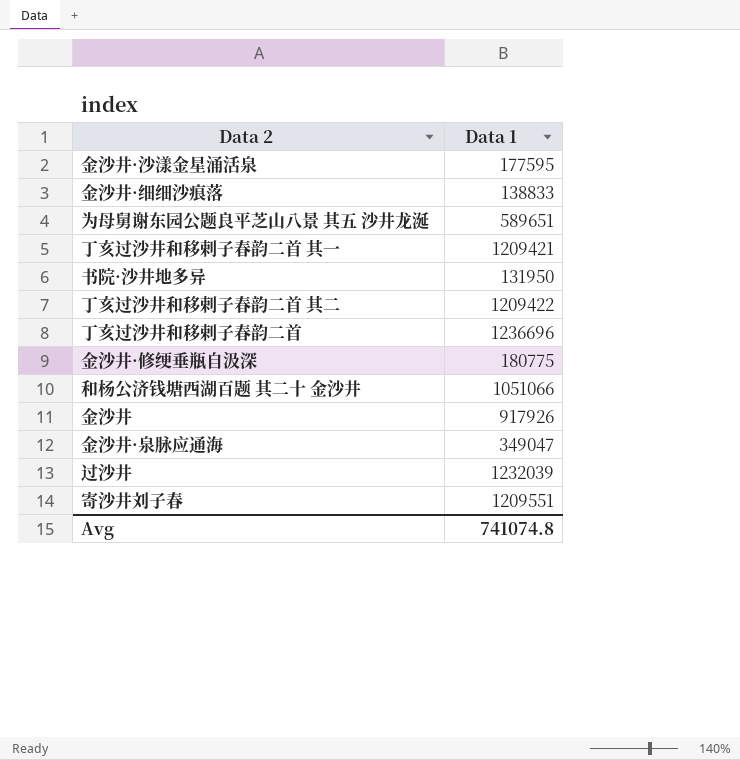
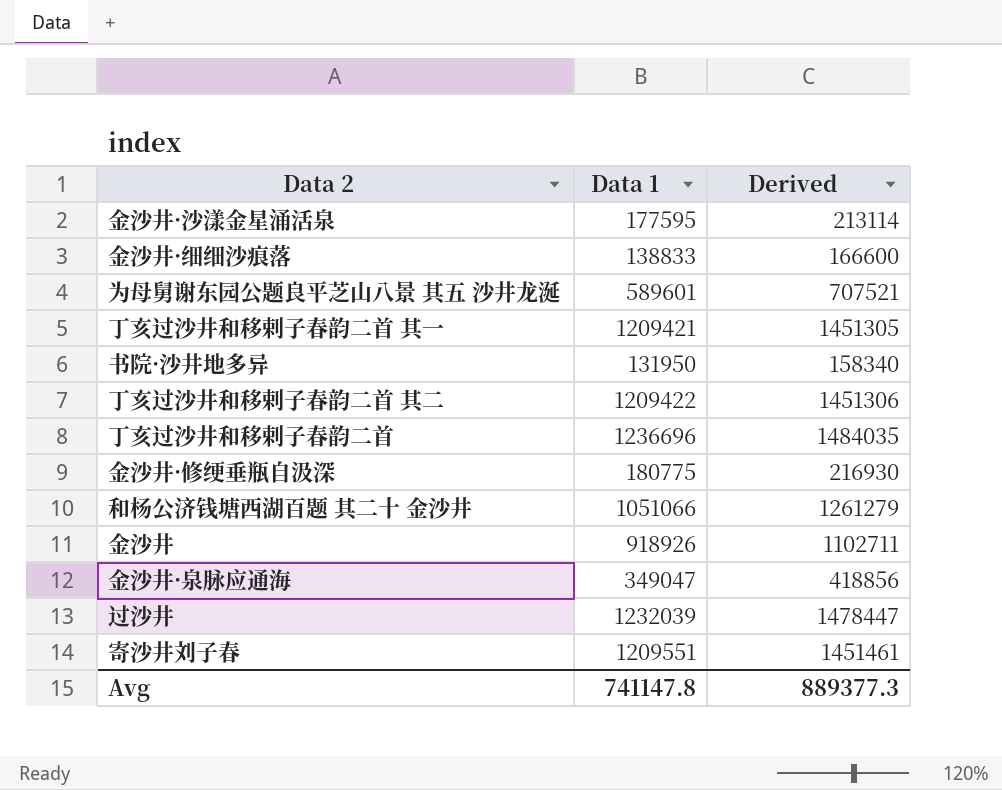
column Derived | formula: none -> [Data 1] * 1.2
为母舅谢东园公题良平芝山八景 其五 沙井龙涎 | Data 1: 589651 -> 589601
金沙井 | Data 1: 917926 -> 918926
Avg | Data 1: 741074.8 -> 741147.8

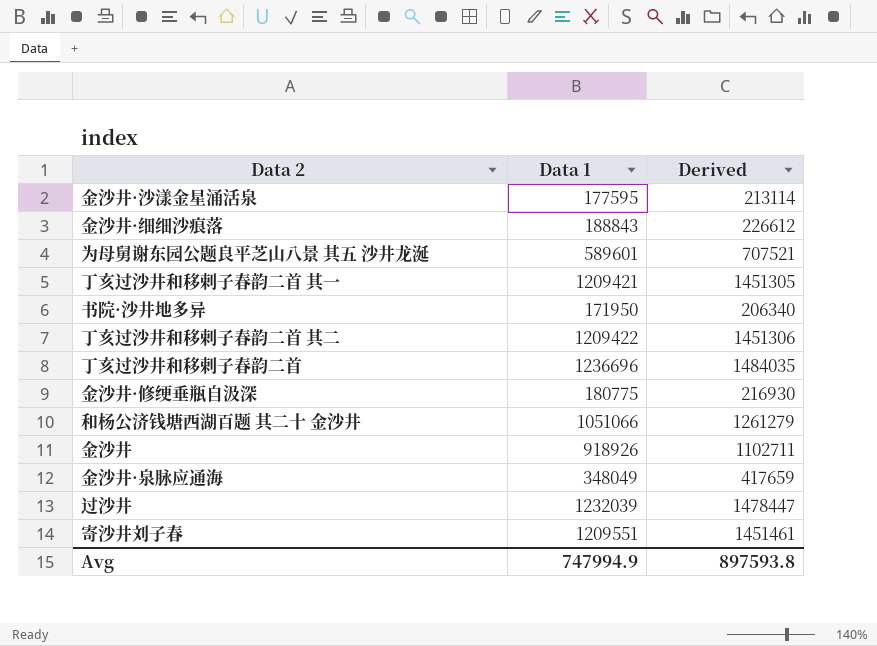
金沙井·细细沙痕落 | Data 1: 138833 -> 188843
金沙井·细细沙痕落 | Derived: 166600 -> 226612
书院·沙井地多异 | Data 1: 131950 -> 171950
书院·沙井地多异 | Derived: 158340 -> 206340
金沙井·泉脉应通海 | Data 1: 349047 -> 348049
金沙井·泉脉应通海 | Derived: 418856 -> 417659
Avg | Data 1: 741147.8 -> 747994.9
Avg | Derived: 889377.3 -> 897593.8

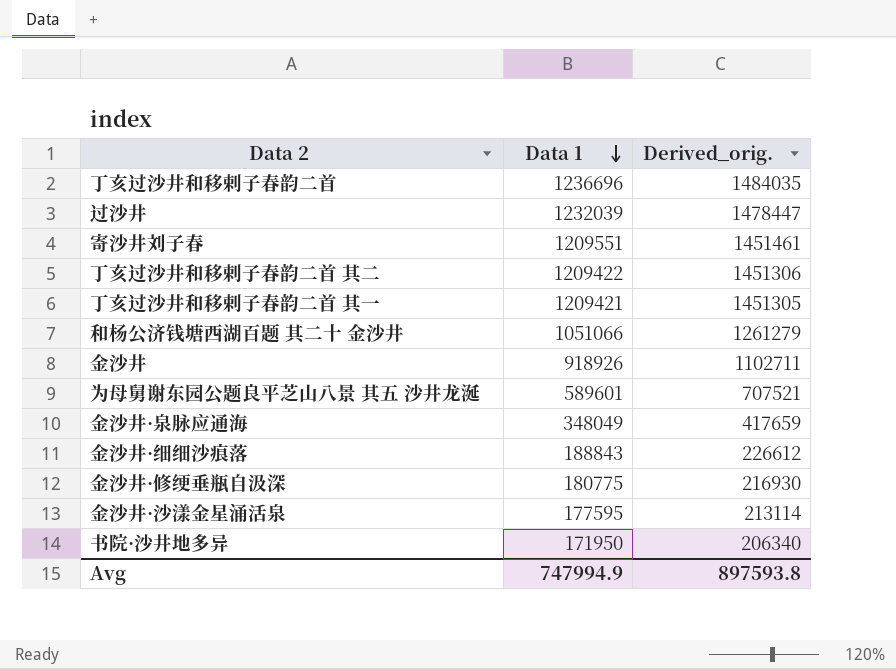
row order: none -> Data 1 descending
column name: Derived -> Derived_orig.

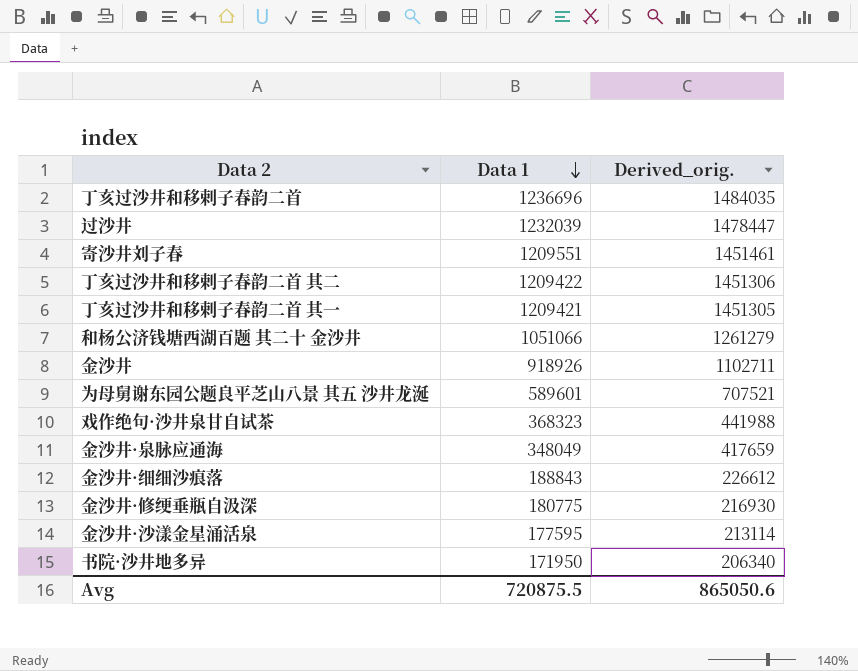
row 戏作绝句·沙井泉甘自试茶: none -> 368323 | 441988
Avg | Data 1: 747994.9 -> 720875.5
Avg | Derived_orig.: 897593.8 -> 865050.6

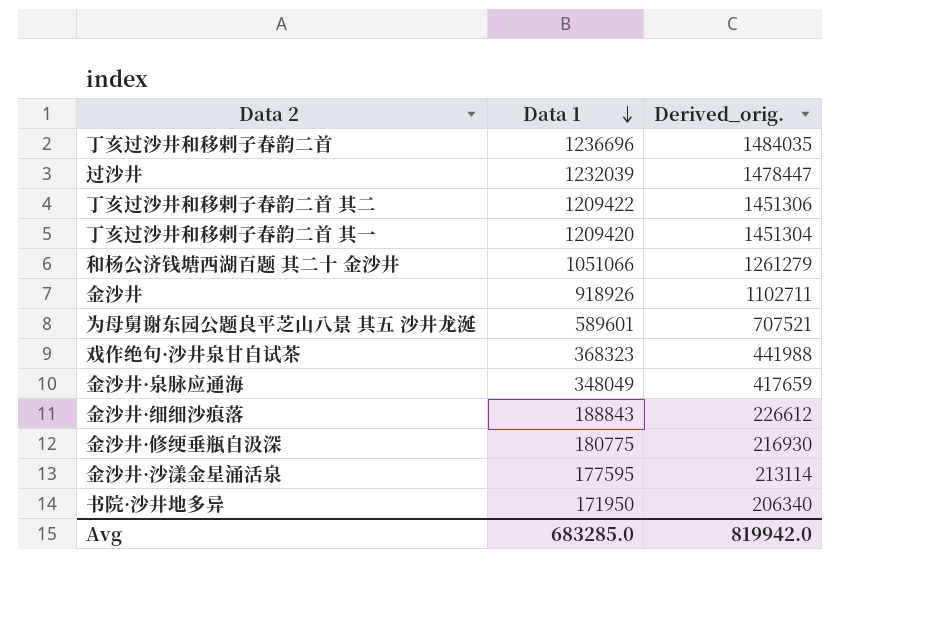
row 寄沙井刘子春: 1209551 | 1451461 -> none
丁亥过沙井和移剌子春韵二首 其一 | Data 1: 1209421 -> 1209420
丁亥过沙井和移剌子春韵二首 其一 | Derived_orig.: 1451305 -> 1451304
Avg | Data 1: 720875.5 -> 683285.0
Avg | Derived_orig.: 865050.6 -> 819942.0

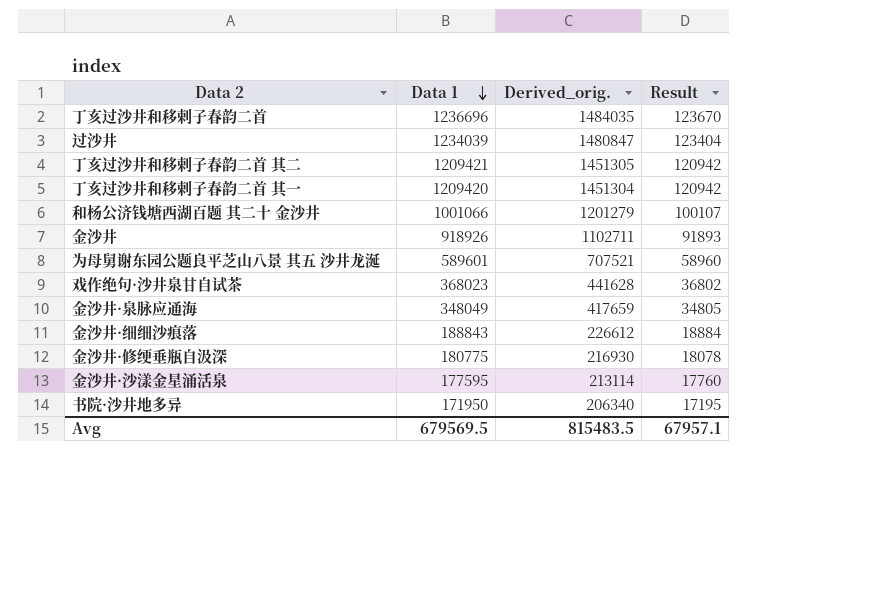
column Result | formula: none -> [Data 1] * 0.1
过沙井 | Data 1: 1232039 -> 1234039
过沙井 | Derived_orig.: 1478447 -> 1480847
丁亥过沙井和移剌子春韵二首 其二 | Data 1: 1209422 -> 1209421
丁亥过沙井和移剌子春韵二首 其二 | Derived_orig.: 1451306 -> 1451305
和杨公济钱塘西湖百题 其二十 金沙井 | Data 1: 1051066 -> 1001066
和杨公济钱塘西湖百题 其二十 金沙井 | Derived_orig.: 1261279 -> 1201279
戏作绝句·沙井泉甘自试茶 | Data 1: 368323 -> 368023
戏作绝句·沙井泉甘自试茶 | Derived_orig.: 441988 -> 441628
Avg | Data 1: 683285.0 -> 679569.5
Avg | Derived_orig.: 819942.0 -> 815483.5

